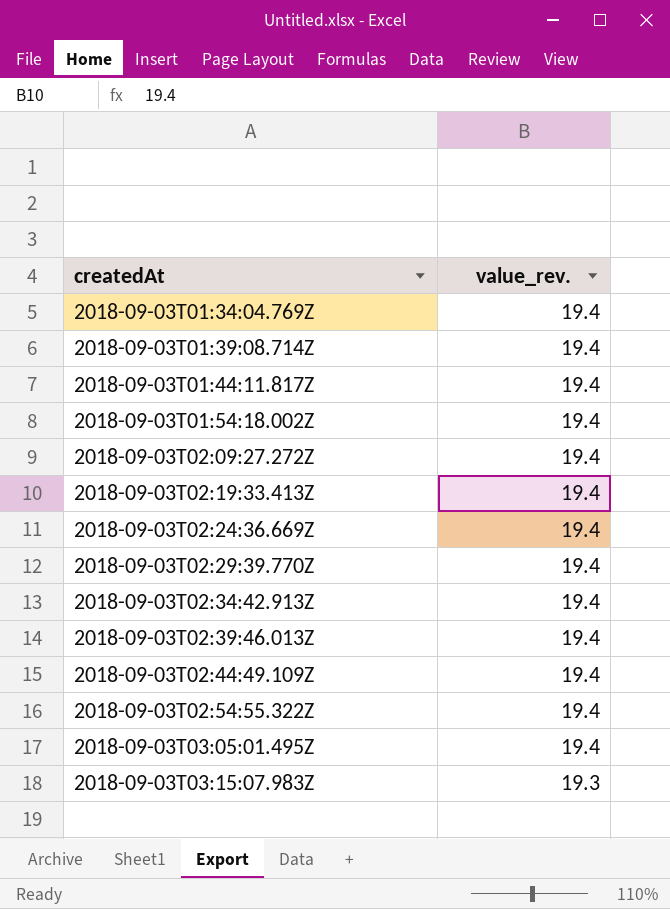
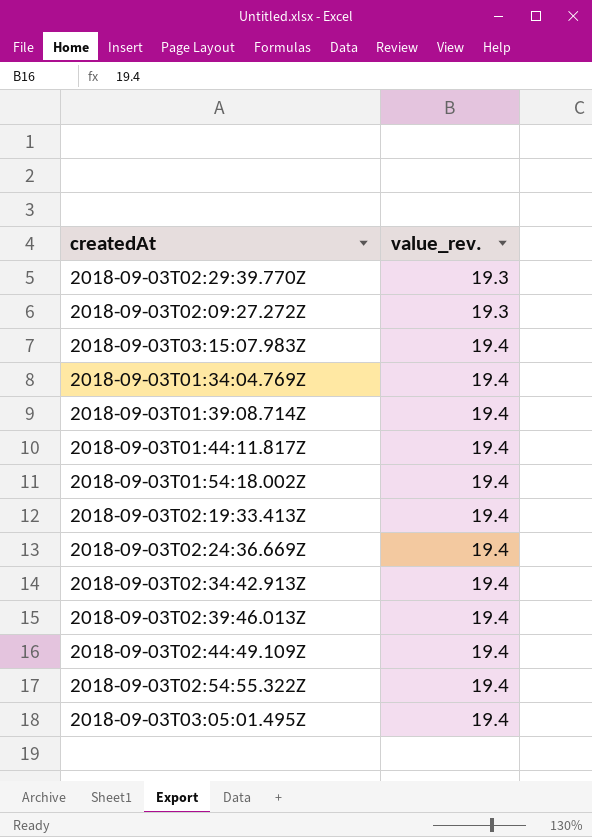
row order: createdAt ascending -> value_rev. ascending
2018-09-03T02:29:39.770Z | value_rev.: 19.4 -> 19.3
2018-09-03T02:09:27.272Z | value_rev.: 19.4 -> 19.3
2018-09-03T03:15:07.983Z | value_rev.: 19.3 -> 19.4

